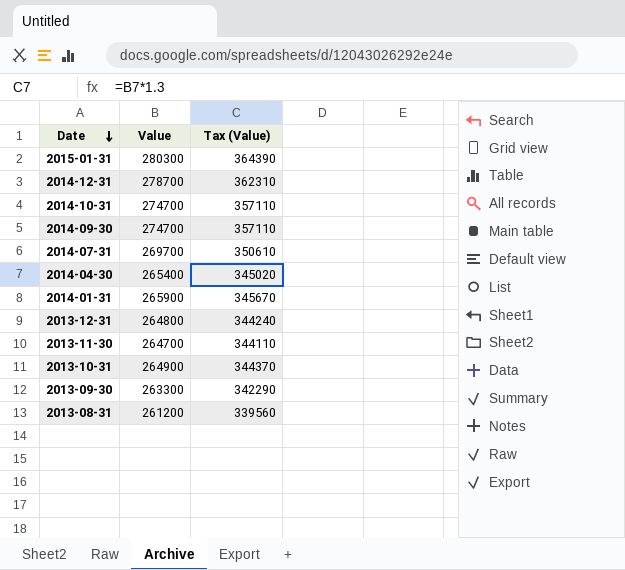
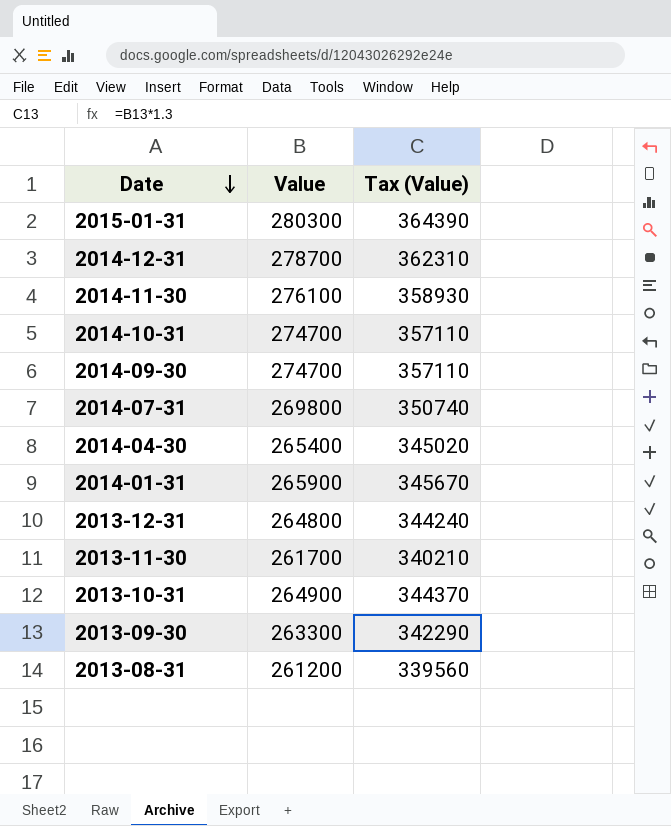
row 2014-11-30: none -> 276100 | 358930
2014-07-31 | Value: 269700 -> 269800
2014-07-31 | Tax (Value): 350610 -> 350740
2013-11-30 | Value: 264700 -> 261700
2013-11-30 | Tax (Value): 344110 -> 340210

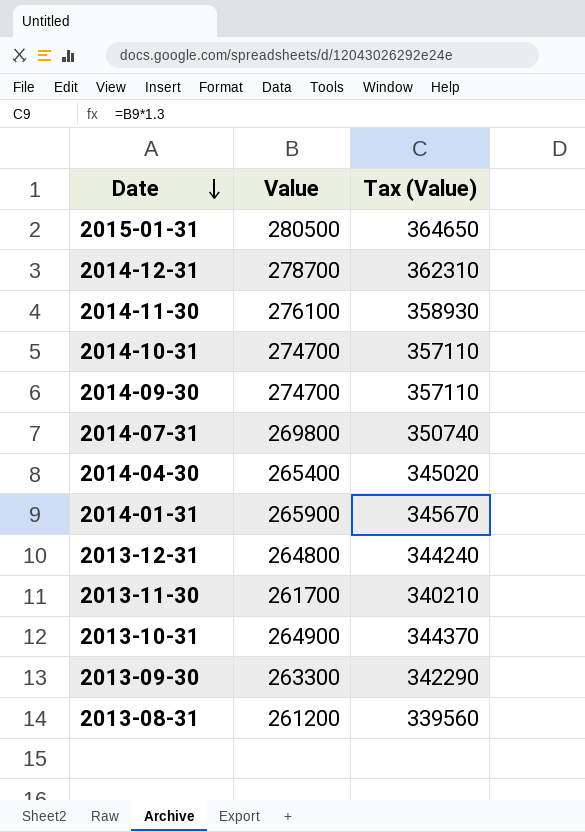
2015-01-31 | Value: 280300 -> 280500
2015-01-31 | Tax (Value): 364390 -> 364650

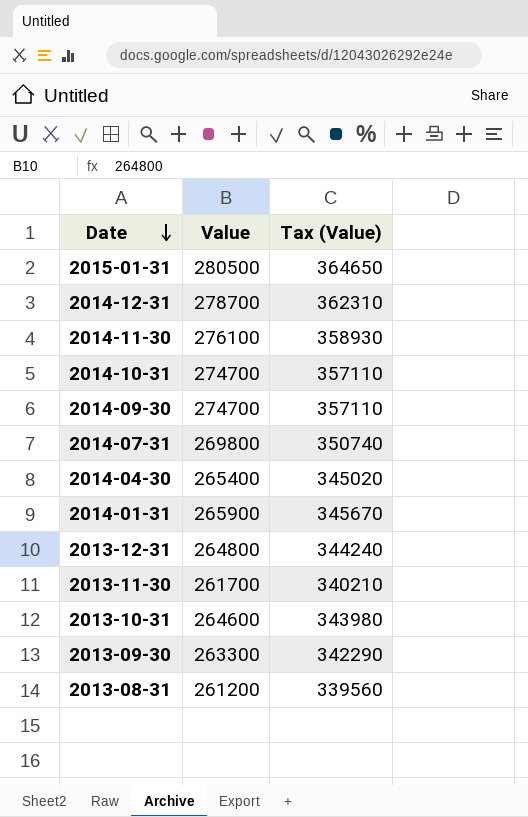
2013-10-31 | Value: 264900 -> 264600
2013-10-31 | Tax (Value): 344370 -> 343980

